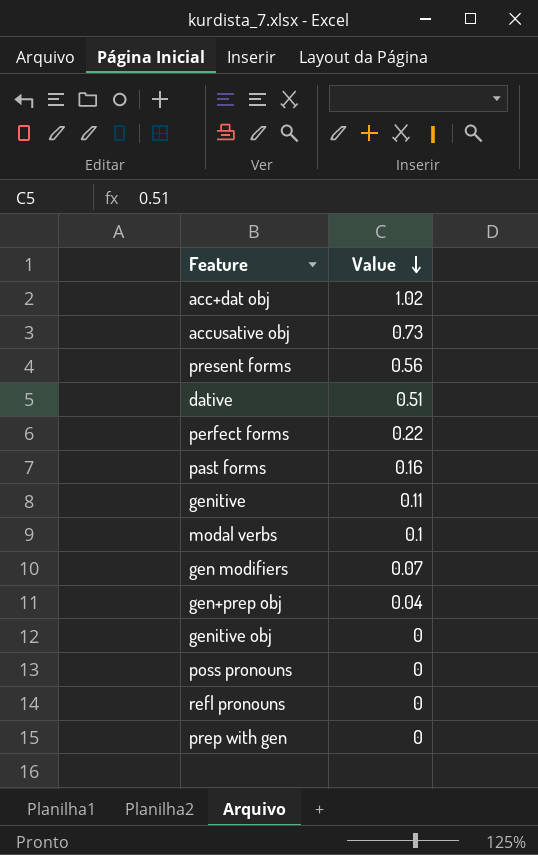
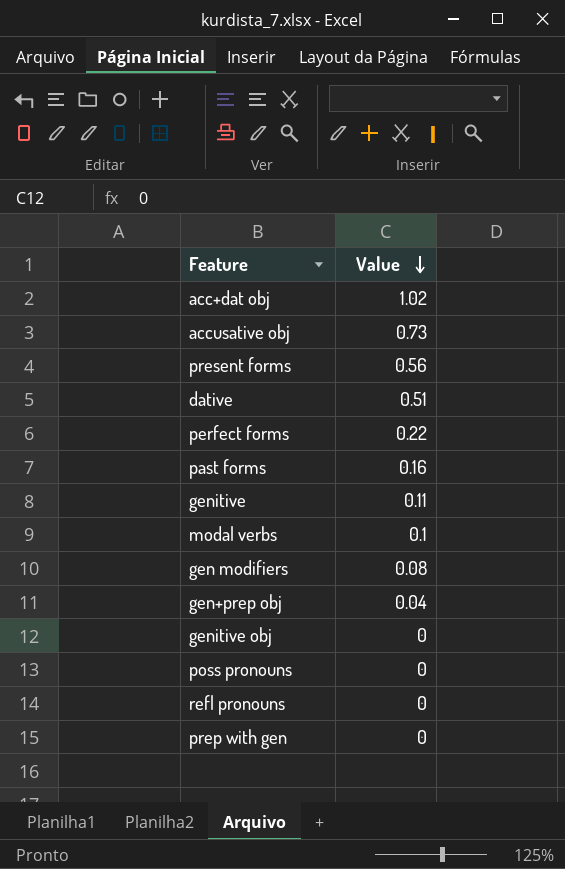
gen modifiers | Value: 0.07 -> 0.08

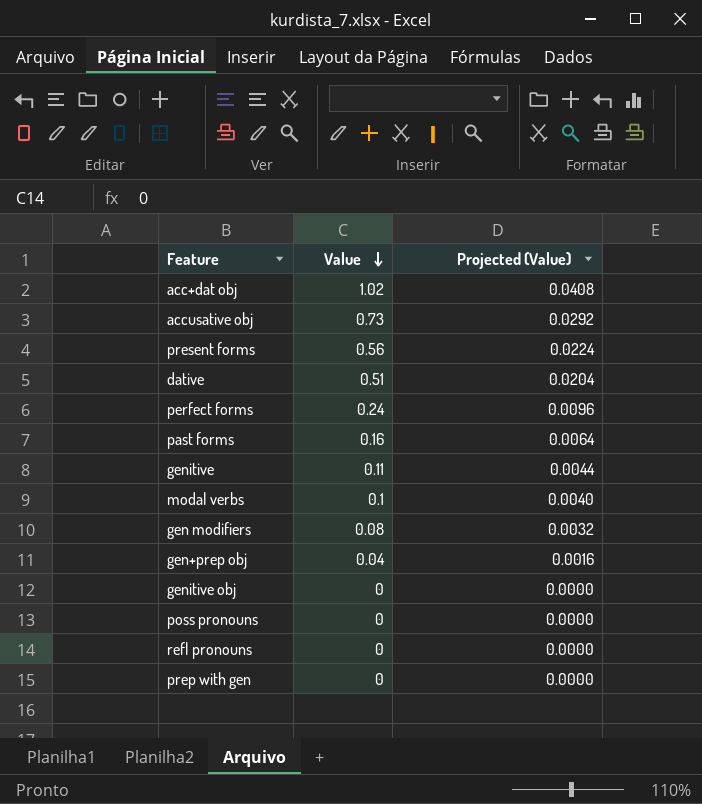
column Projected (Value) | formula: none -> [Value] * 0.04
perfect forms | Value: 0.22 -> 0.24

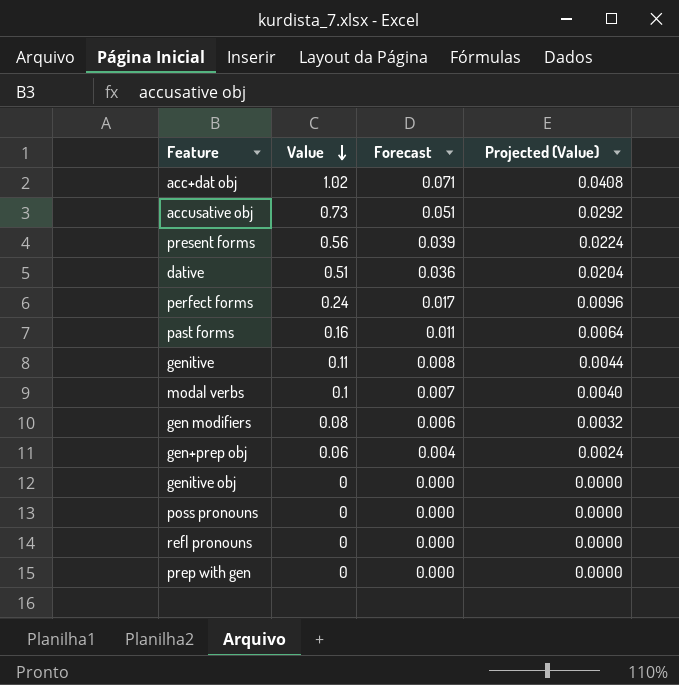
column Forecast | formula: none -> [Value] * 0.07
gen+prep obj | Value: 0.04 -> 0.06
gen+prep obj | Projected (Value): 0.0016 -> 0.0024

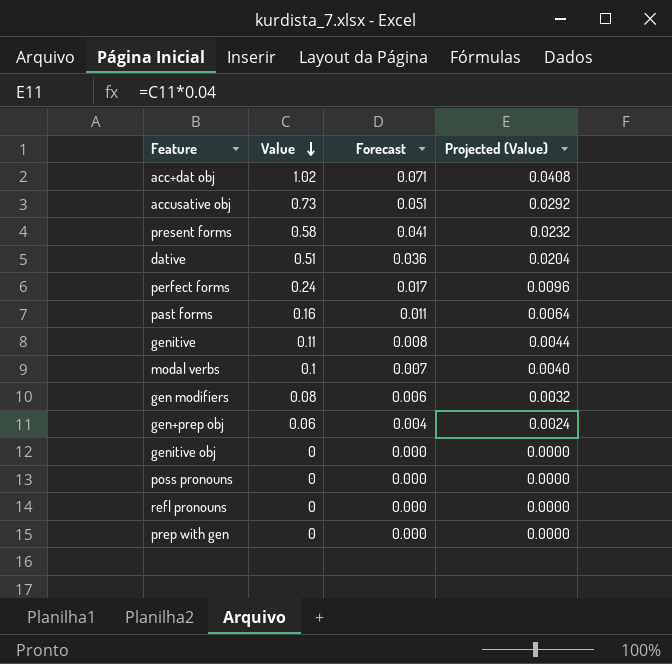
present forms | Value: 0.56 -> 0.58
present forms | Forecast: 0.039 -> 0.041
present forms | Projected (Value): 0.0224 -> 0.0232

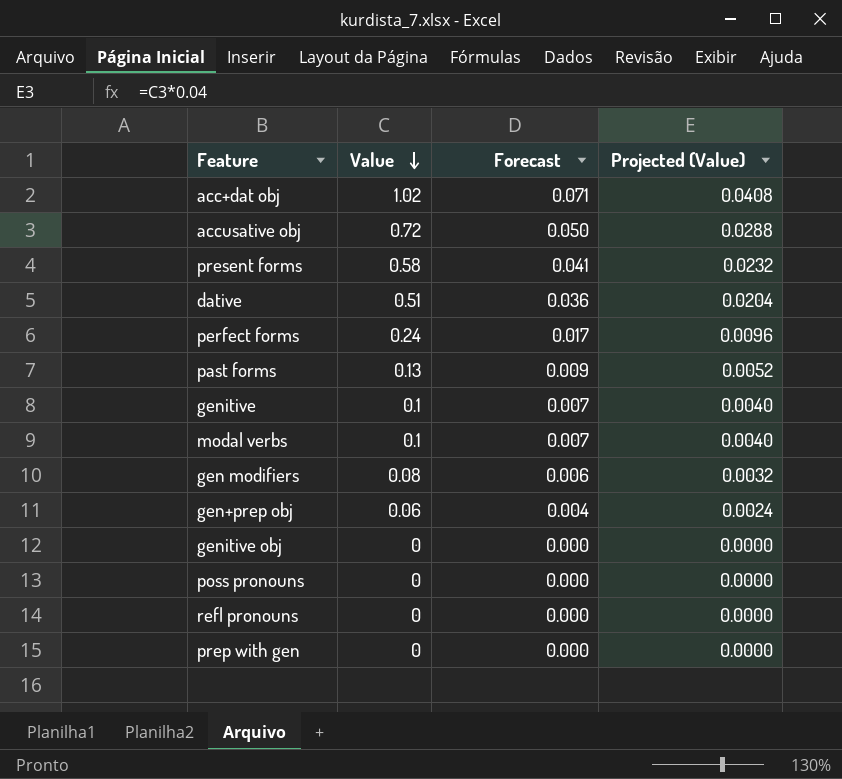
accusative obj | Value: 0.73 -> 0.72
accusative obj | Forecast: 0.051 -> 0.050
accusative obj | Projected (Value): 0.0292 -> 0.0288
past forms | Value: 0.16 -> 0.13
past forms | Forecast: 0.011 -> 0.009
past forms | Projected (Value): 0.0064 -> 0.0052
genitive | Value: 0.11 -> 0.1
genitive | Forecast: 0.008 -> 0.007
genitive | Projected (Value): 0.0044 -> 0.0040

